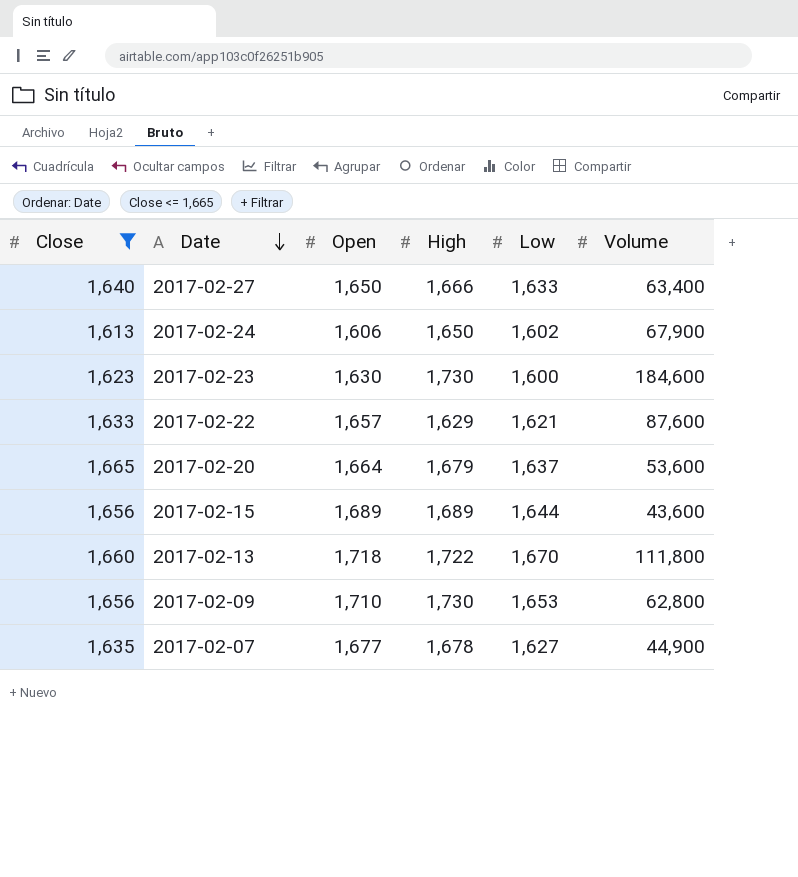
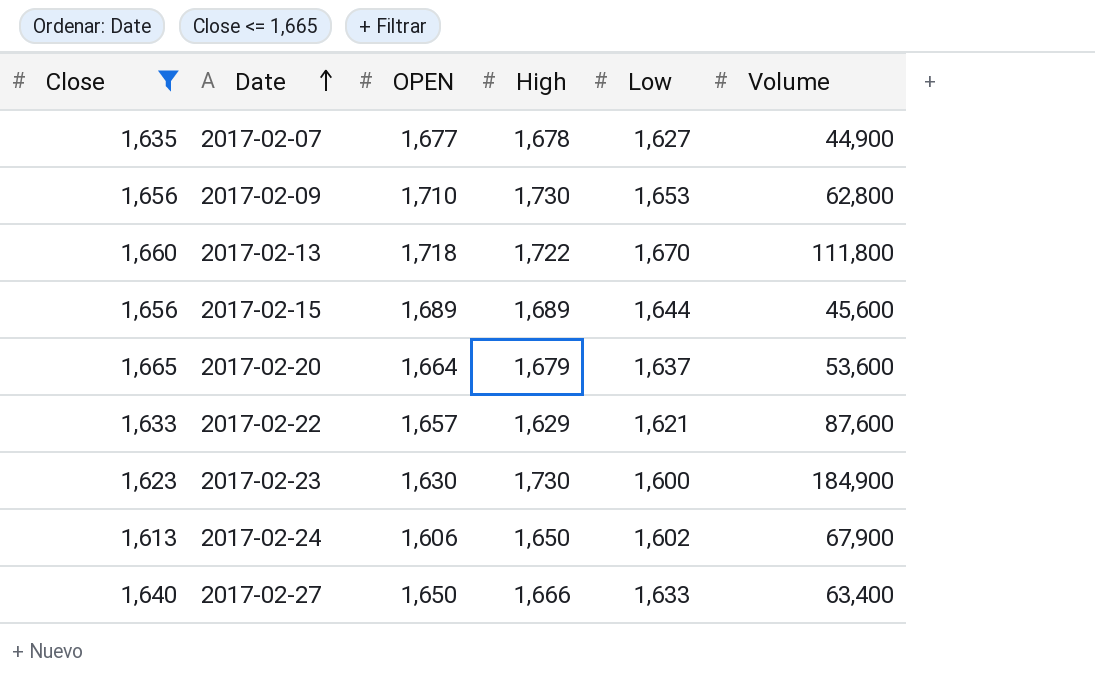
row order: Date descending -> Date ascending
column name: Open -> OPEN
2017-02-15 | Volume: 43,600 -> 45,600
2017-02-23 | Volume: 184,600 -> 184,900

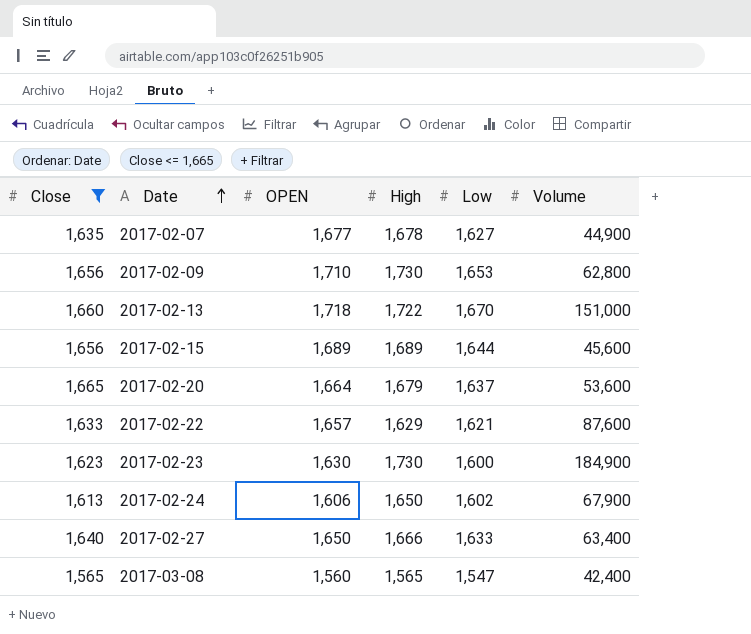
2017-02-13 | Volume: 111,800 -> 151,000
row 2017-03-08: none -> 1,565 | 1,560 | 1,565 | 1,547 | 42,400

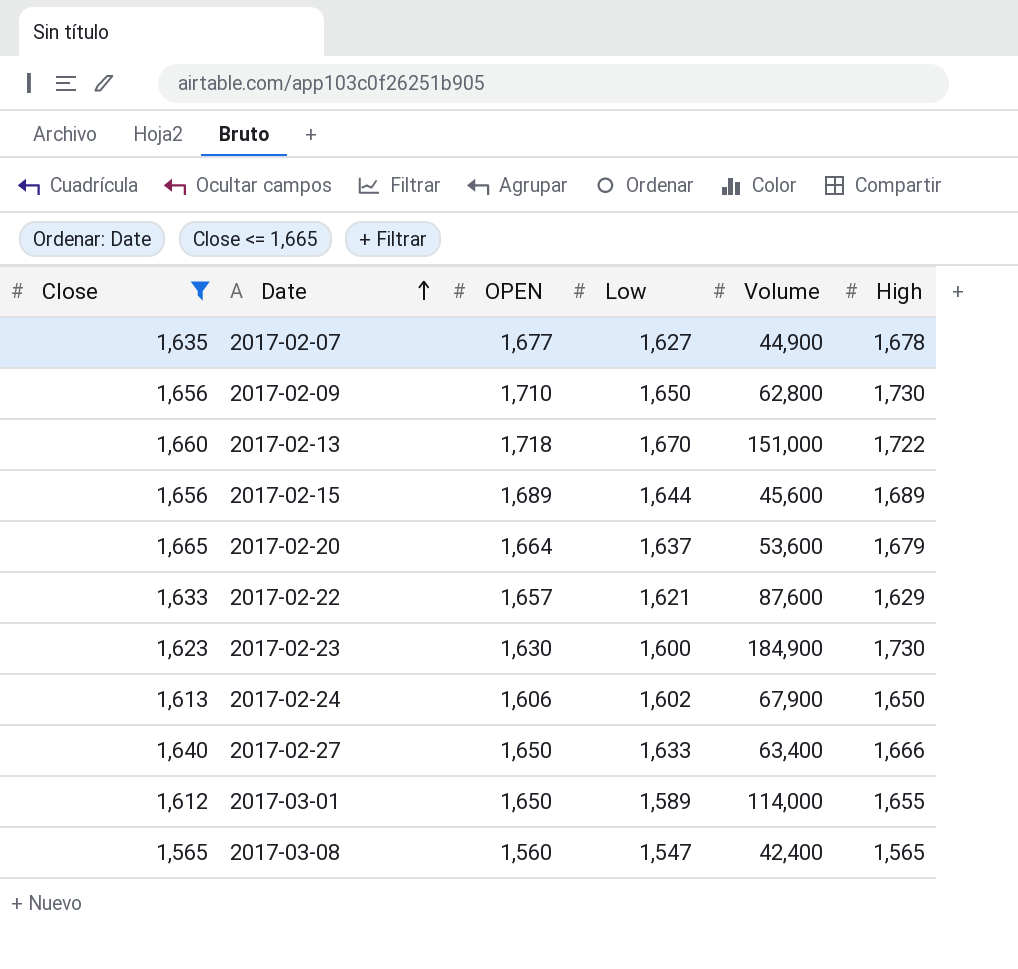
column High | position: 4 -> 6
2017-02-09 | Low: 1,653 -> 1,650
row 2017-03-01: none -> 1,612 | 1,650 | 1,589 | 114,000 | 1,655

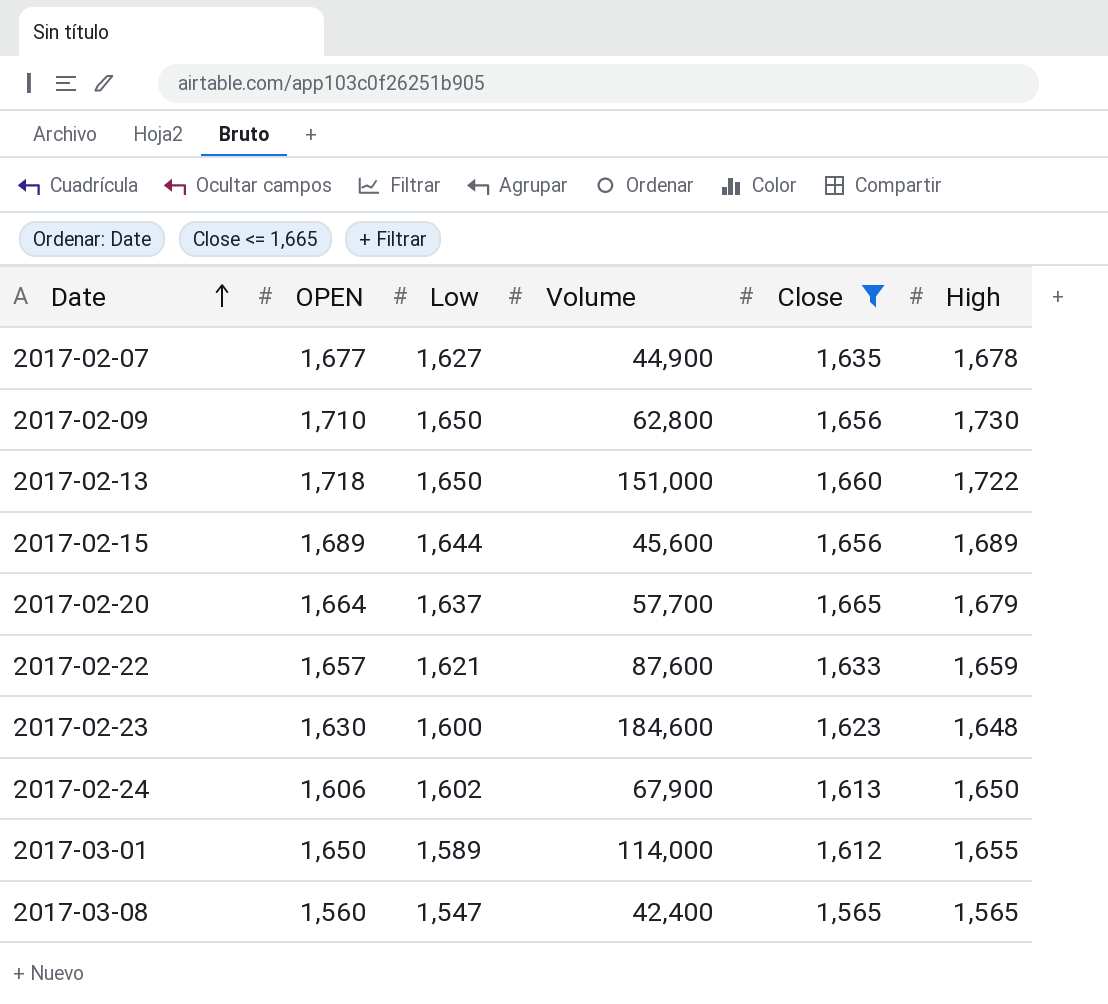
column Close | position: 1 -> 5
row 2017-02-27: 1,640 | 1,650 | 1,633 | 63,400 | 1,666 -> none
2017-02-13 | Low: 1,670 -> 1,650
2017-02-20 | Volume: 53,600 -> 57,700
2017-02-22 | High: 1,629 -> 1,659
2017-02-23 | Volume: 184,900 -> 184,600
2017-02-23 | High: 1,730 -> 1,648

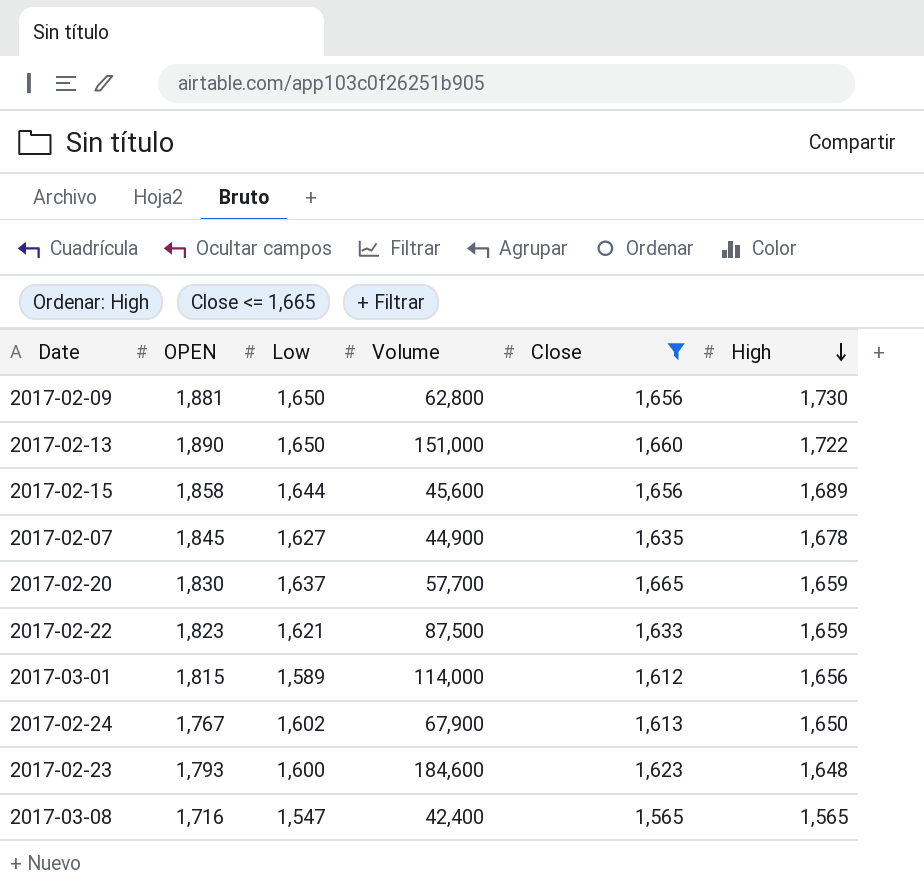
row order: Date ascending -> High descending
2017-02-09 | OPEN: 1,710 -> 1,881
2017-02-13 | OPEN: 1,718 -> 1,890
2017-02-15 | OPEN: 1,689 -> 1,858
2017-02-07 | OPEN: 1,677 -> 1,845
2017-02-20 | OPEN: 1,664 -> 1,830
2017-02-20 | High: 1,679 -> 1,659
2017-02-22 | OPEN: 1,657 -> 1,823
2017-02-22 | Volume: 87,600 -> 87,500
2017-03-01 | OPEN: 1,650 -> 1,815
2017-03-01 | High: 1,655 -> 1,656
2017-02-24 | OPEN: 1,606 -> 1,767
2017-02-23 | OPEN: 1,630 -> 1,793
2017-03-08 | OPEN: 1,560 -> 1,716

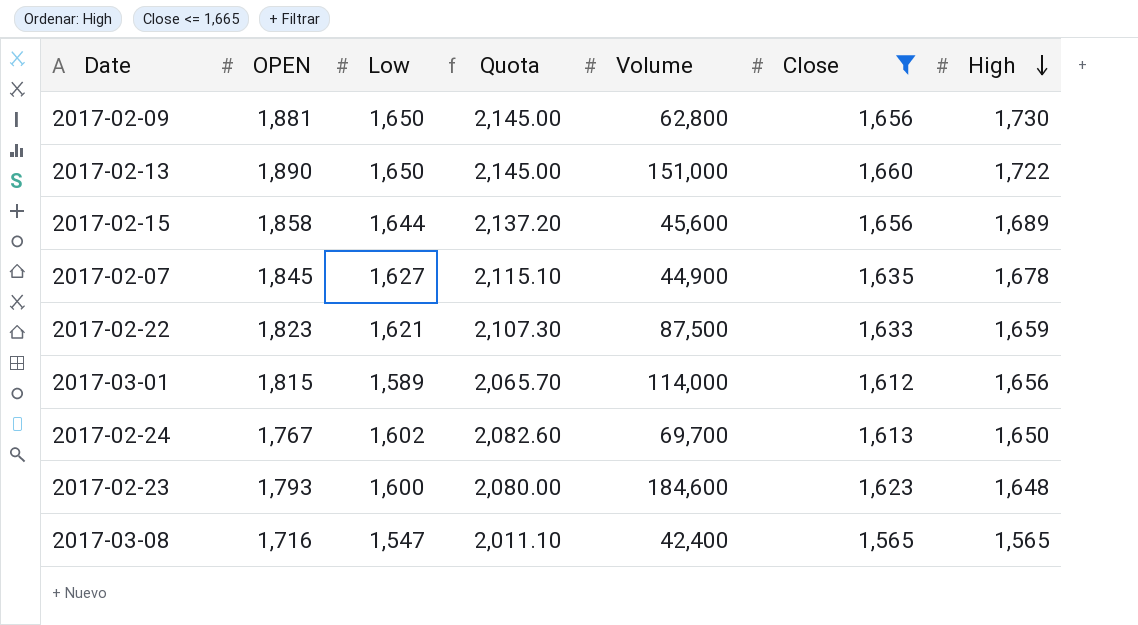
column Quota | formula: none -> [Low] * 1.3
row 2017-02-20: 1,830 | 1,637 | 57,700 | 1,665 | 1,659 -> none
2017-02-24 | Volume: 67,900 -> 69,700

